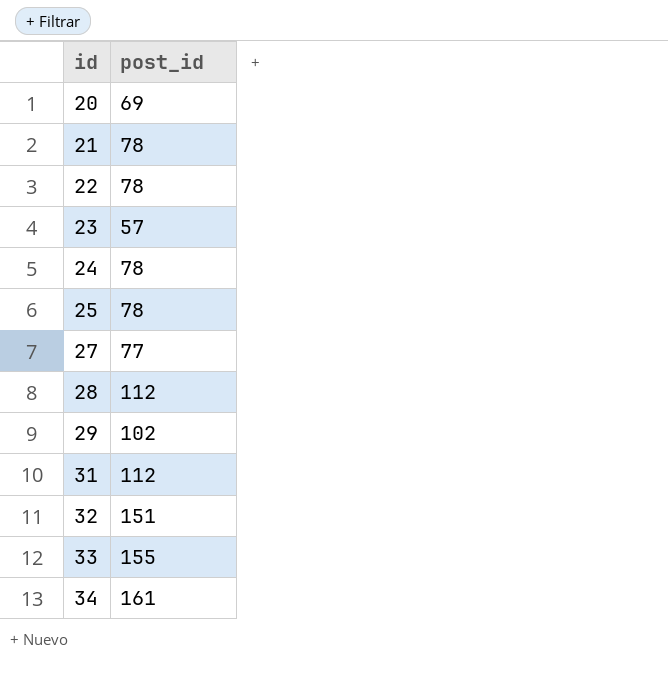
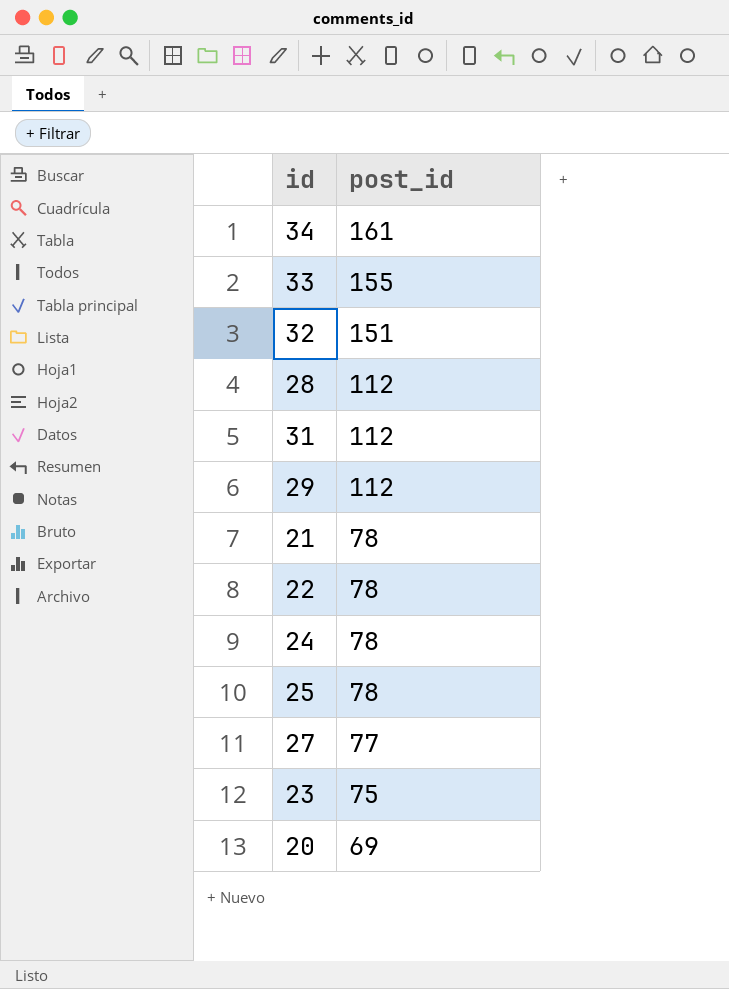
row order: id ascending -> post_id descending
29 | post_id: 102 -> 112
23 | post_id: 57 -> 75

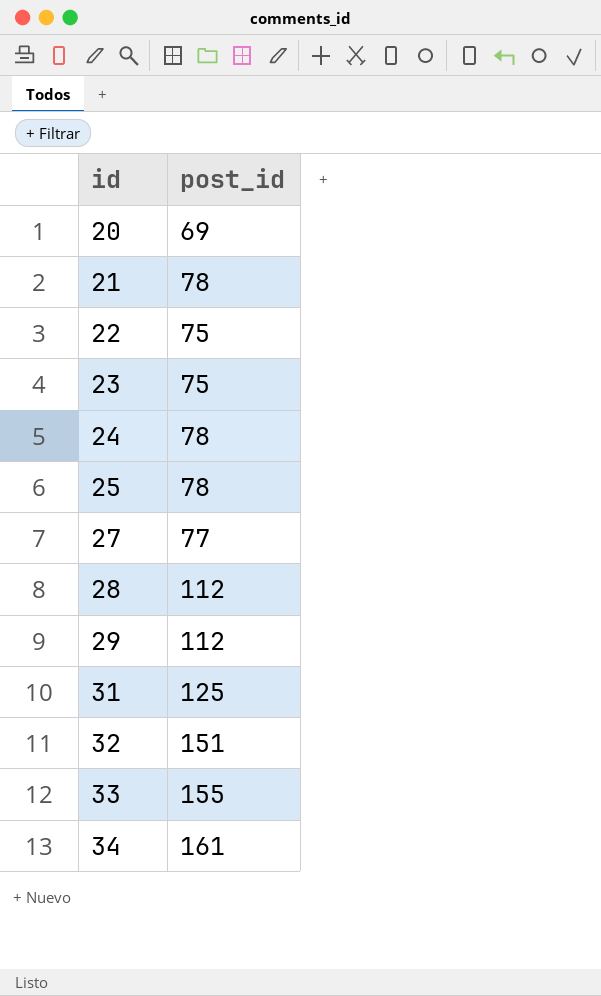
row order: post_id descending -> id ascending
22 | post_id: 78 -> 75
31 | post_id: 112 -> 125

